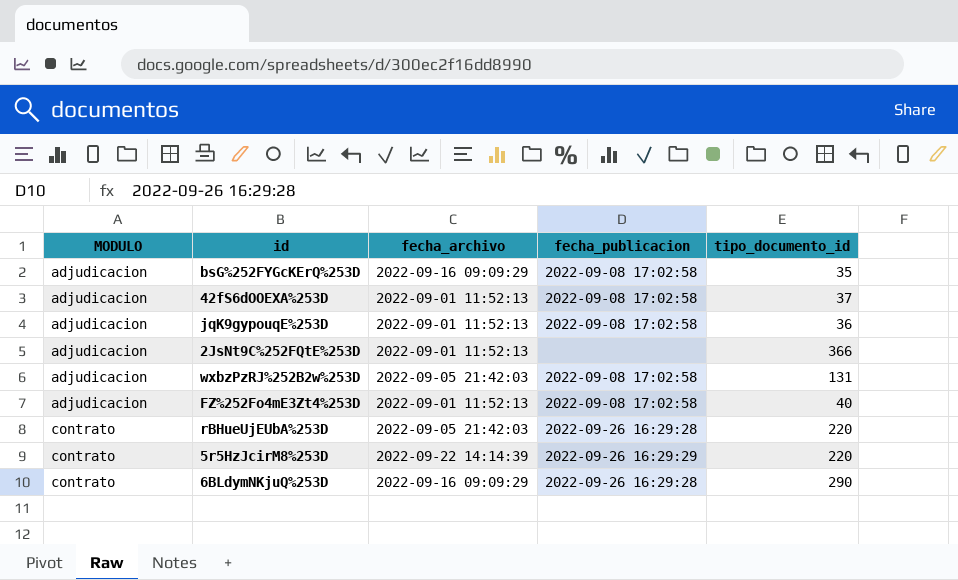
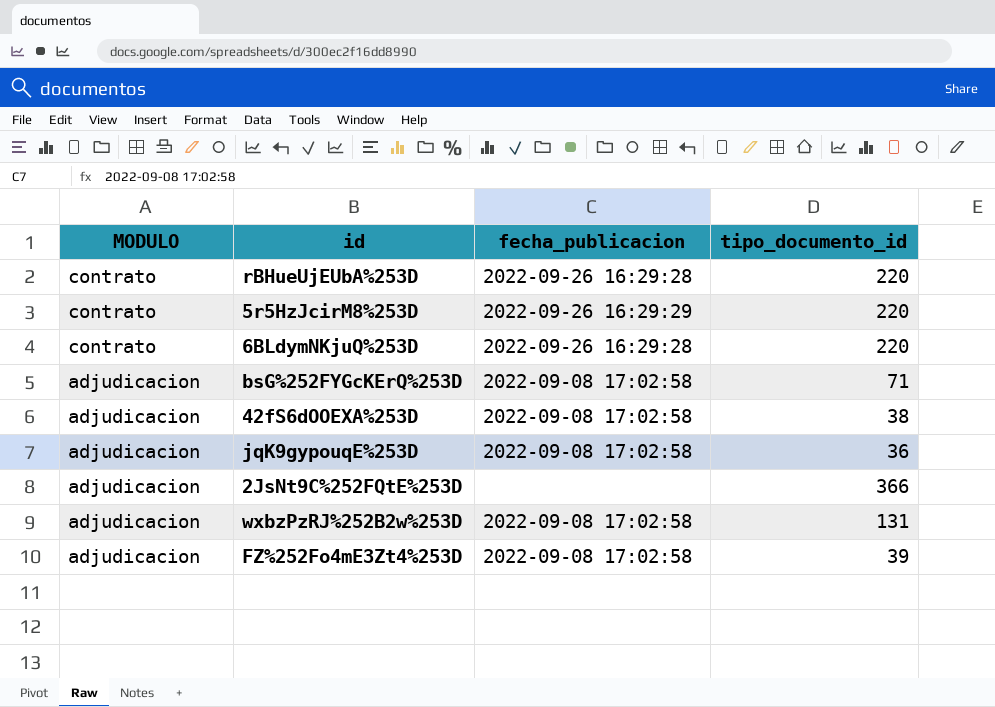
row order: MODULO ascending -> MODULO descending
column fecha_archivo | position: 3 -> none
6BLdymNKjuQ%253D | tipo_documento_id: 290 -> 220
bsG%252FYGcKErQ%253D | tipo_documento_id: 35 -> 71
42fS6dOOEXA%253D | tipo_documento_id: 37 -> 38
FZ%252Fo4mE3Zt4%253D | tipo_documento_id: 40 -> 39

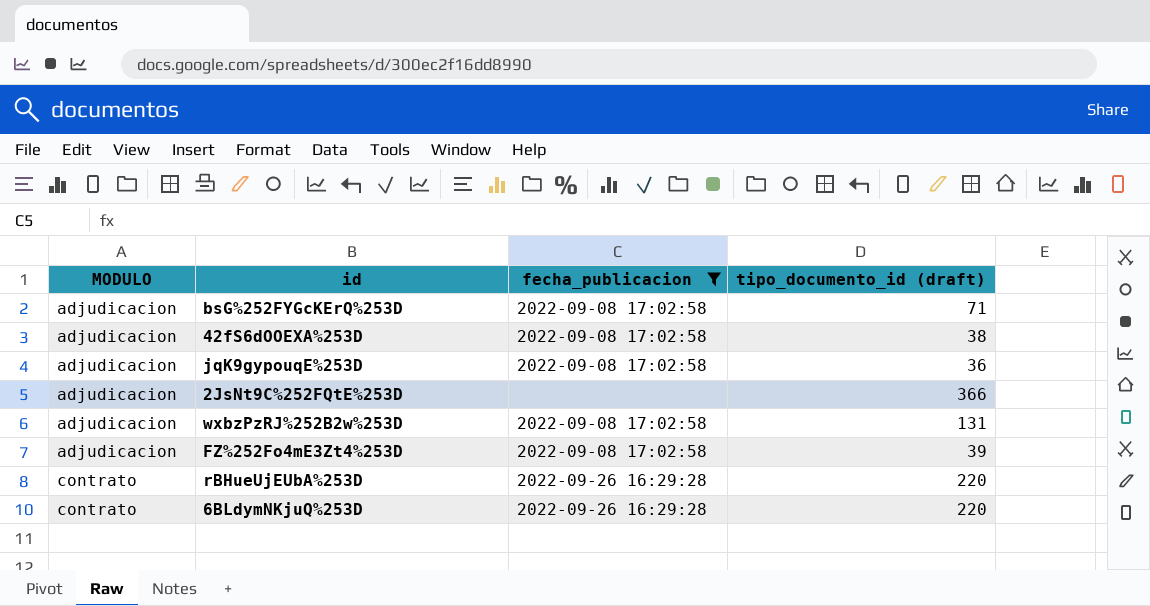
filter: none -> fecha_publicacion != 2022-09-26 16:29:29
row order: MODULO descending -> MODULO ascending
column name: tipo_documento_id -> tipo_documento_id (draft)

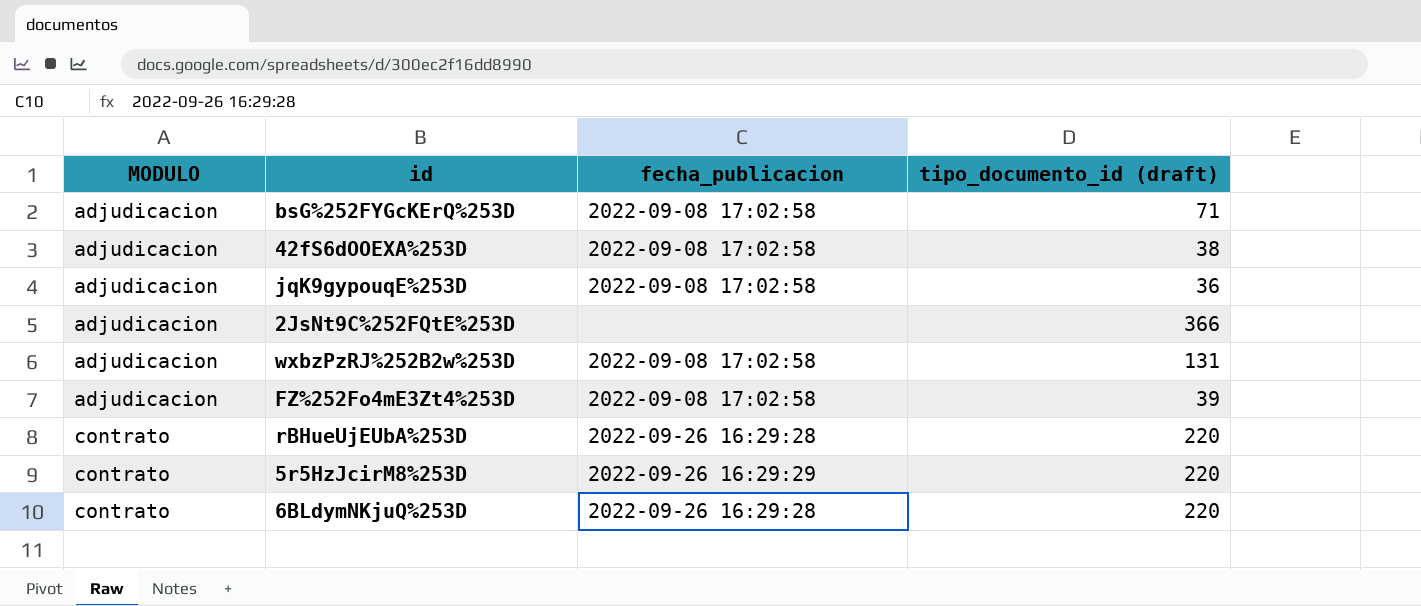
filter: fecha_publicacion != 2022-09-26 16:29:29 -> none

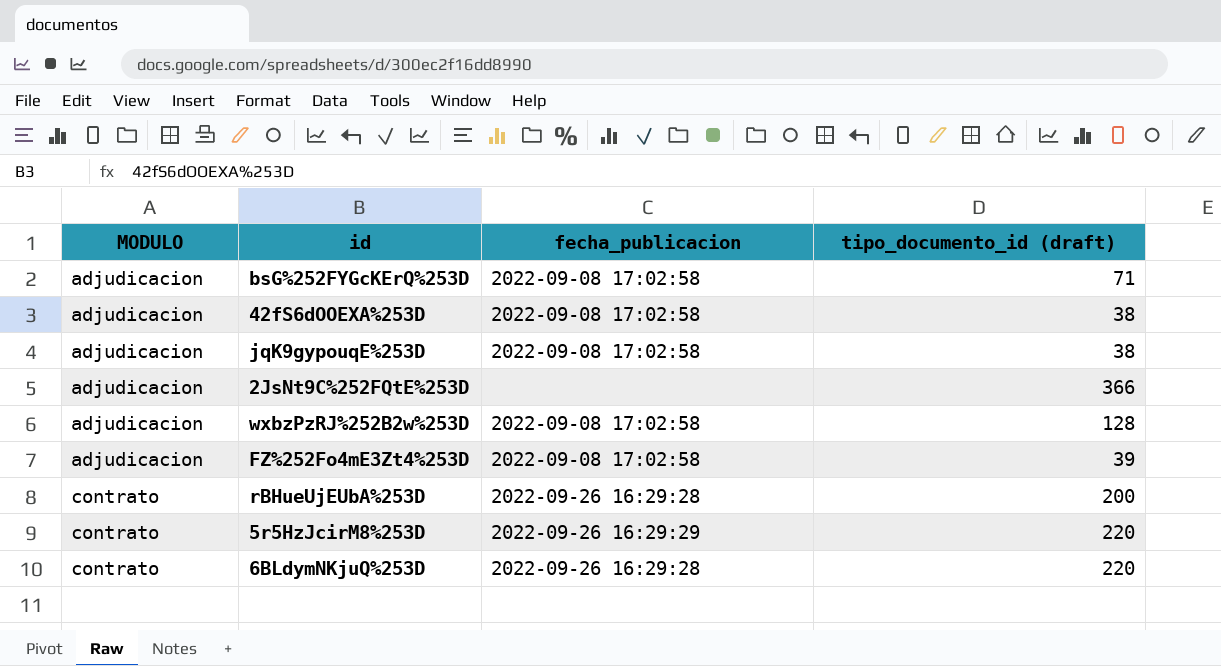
jqK9gypouqE%253D | tipo_documento_id (draft): 36 -> 38
wxbzPzRJ%252B2w%253D | tipo_documento_id (draft): 131 -> 128
rBHueUjEUbA%253D | tipo_documento_id (draft): 220 -> 200

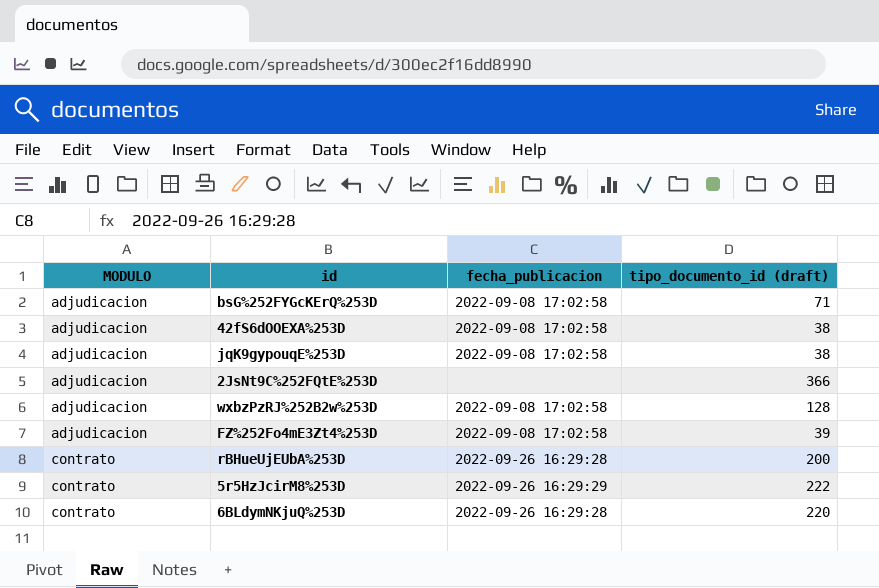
5r5HzJcirM8%253D | tipo_documento_id (draft): 220 -> 222

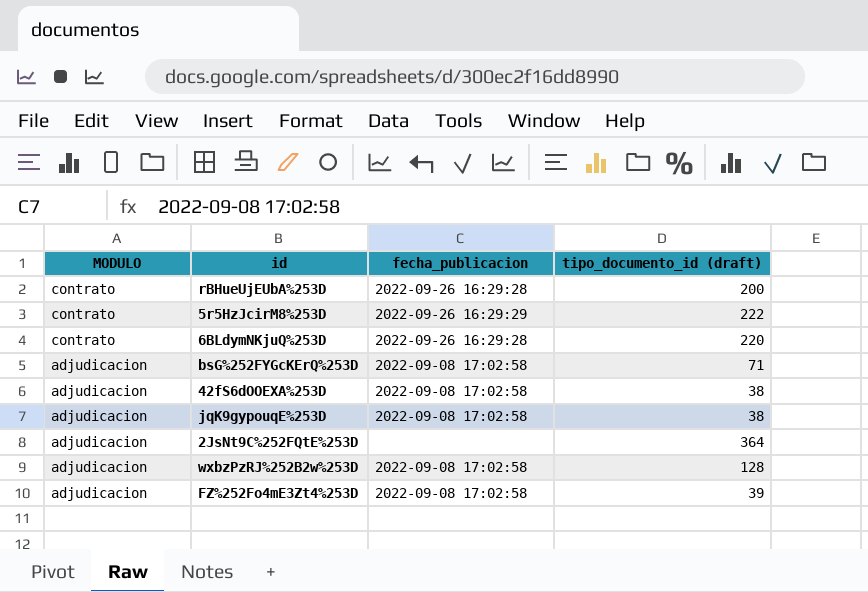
row order: MODULO ascending -> MODULO descending
2JsNt9C%252FQtE%253D | tipo_documento_id (draft): 366 -> 364

